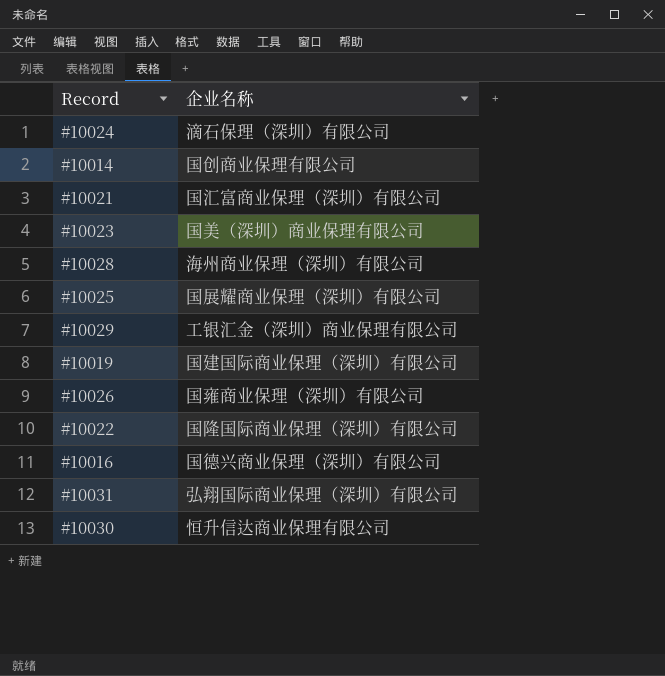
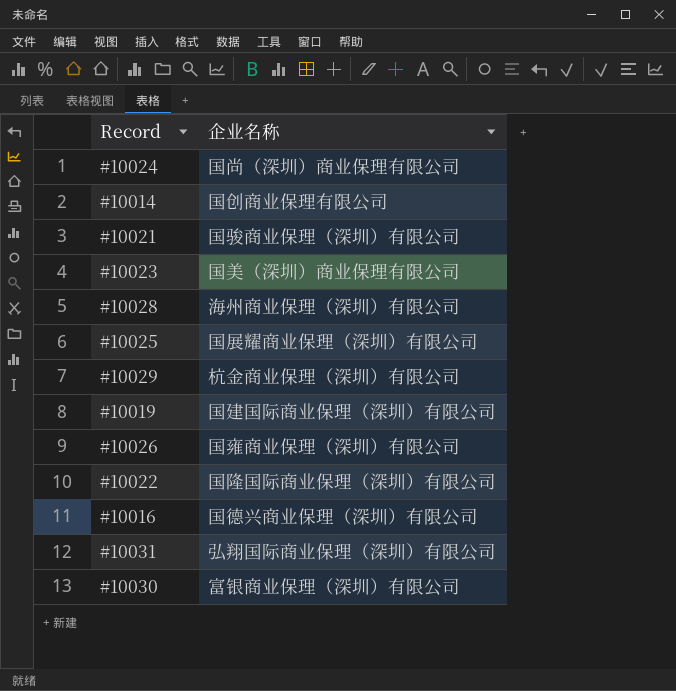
#10024 | 企业名称: 滴石保理（深圳）有限公司 -> 国尚（深圳）商业保理有限公司
#10021 | 企业名称: 国汇富商业保理（深圳）有限公司 -> 国骏商业保理（深圳）有限公司
#10029 | 企业名称: 工银汇金（深圳）商业保理有限公司 -> 杭金商业保理（深圳）有限公司
#10030 | 企业名称: 恒升信达商业保理有限公司 -> 富银商业保理（深圳）有限公司

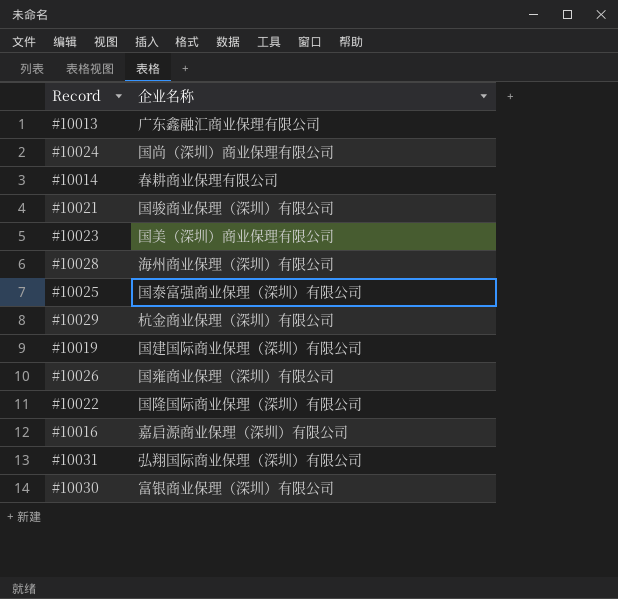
row #10013: none -> 广东鑫融汇商业保理有限公司
#10014 | 企业名称: 国创商业保理有限公司 -> 春耕商业保理有限公司
#10025 | 企业名称: 国展耀商业保理（深圳）有限公司 -> 国泰富强商业保理（深圳）有限公司
#10016 | 企业名称: 国德兴商业保理（深圳）有限公司 -> 嘉启源商业保理（深圳）有限公司

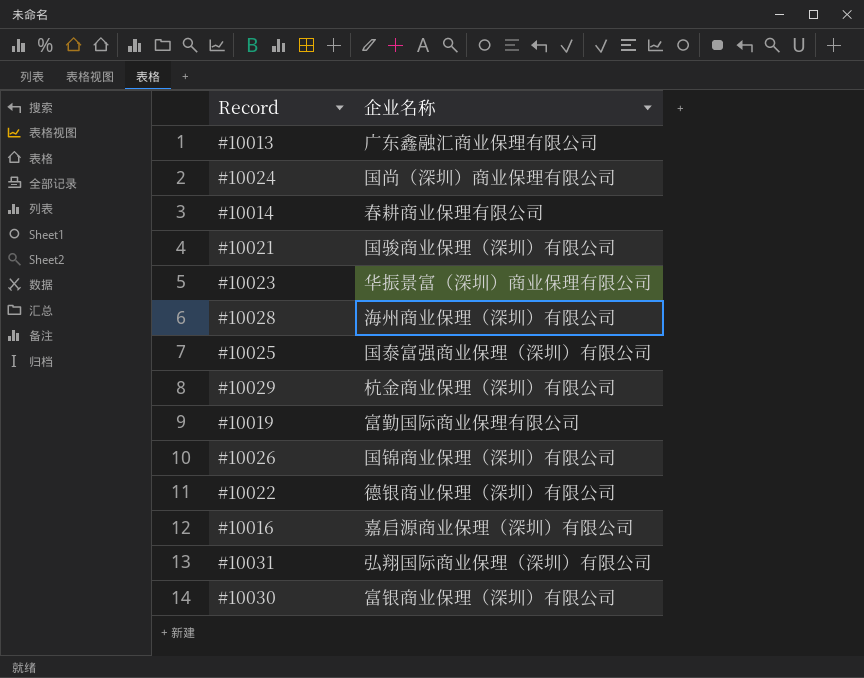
#10023 | 企业名称: 国美（深圳）商业保理有限公司 -> 华振景富（深圳）商业保理有限公司
#10019 | 企业名称: 国建国际商业保理（深圳）有限公司 -> 富勤国际商业保理有限公司
#10026 | 企业名称: 国雍商业保理（深圳）有限公司 -> 国锦商业保理（深圳）有限公司
#10022 | 企业名称: 国隆国际商业保理（深圳）有限公司 -> 德银商业保理（深圳）有限公司

